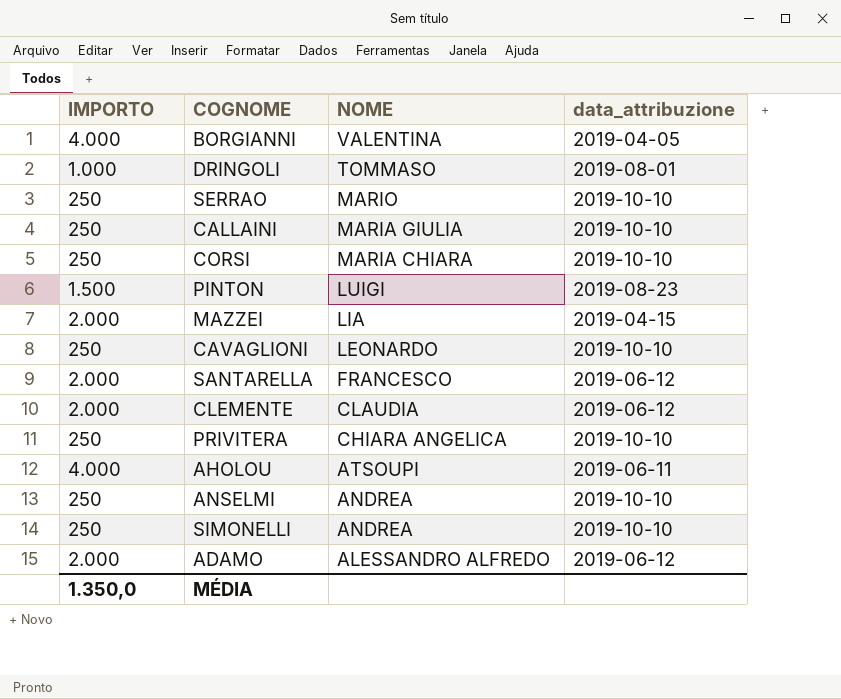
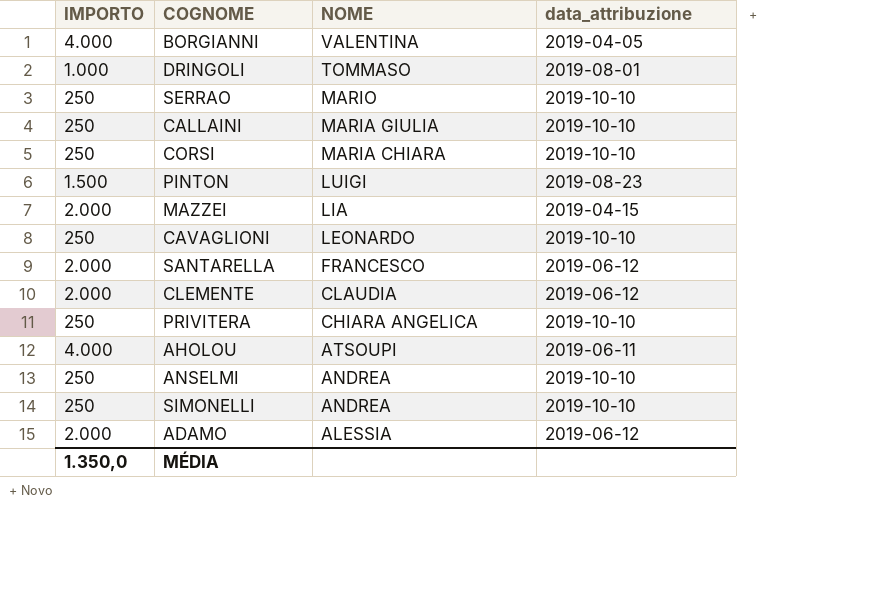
ADAMO | NOME: ALESSANDRO ALFREDO -> ALESSIA

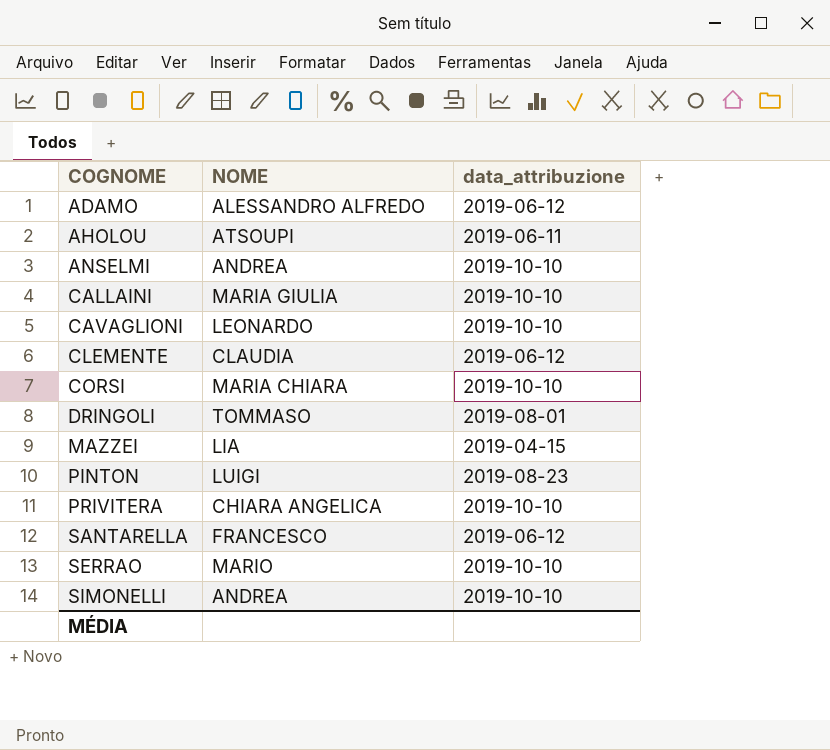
row order: NOME descending -> COGNOME ascending
column IMPORTO | position: 1 -> none
row BORGIANNI: 4.000 | VALENTINA | 2019-04-05 -> none
ADAMO | NOME: ALESSIA -> ALESSANDRO ALFREDO

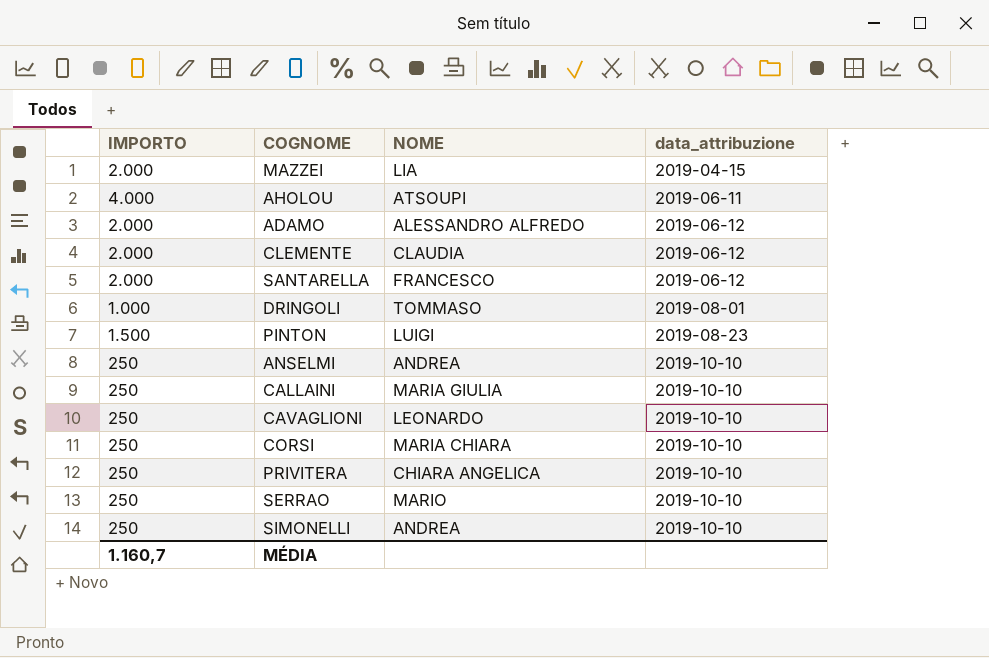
row order: COGNOME ascending -> data_attribuzione ascending
column IMPORTO | position: none -> 1

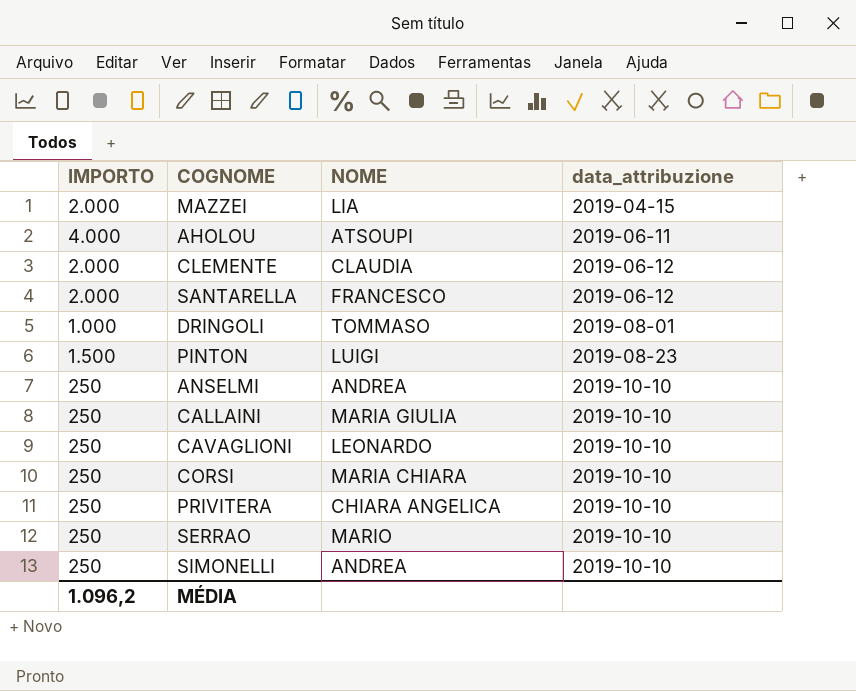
row ADAMO: 2.000 | ALESSANDRO ALFREDO | 2019-06-12 -> none
MÉDIA | IMPORTO: 1.160,7 -> 1.096,2

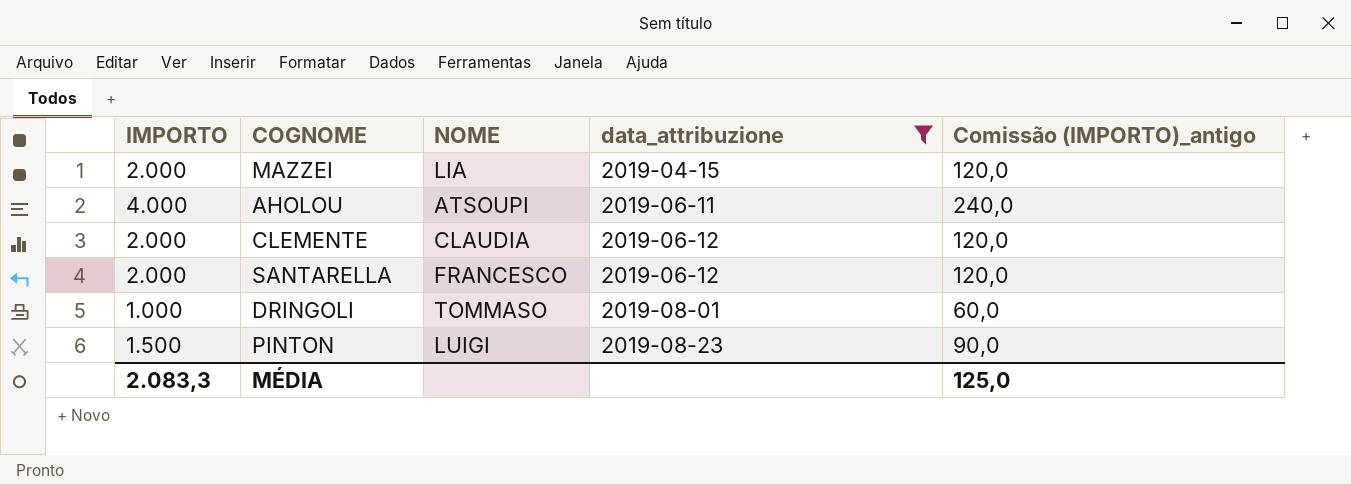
filter: none -> data_attribuzione != 2019-10-10
column Comissão (IMPORTO)_antigo | formula: none -> [IMPORTO] * 0,06
MÉDIA | IMPORTO: 1.096,2 -> 2.083,3

